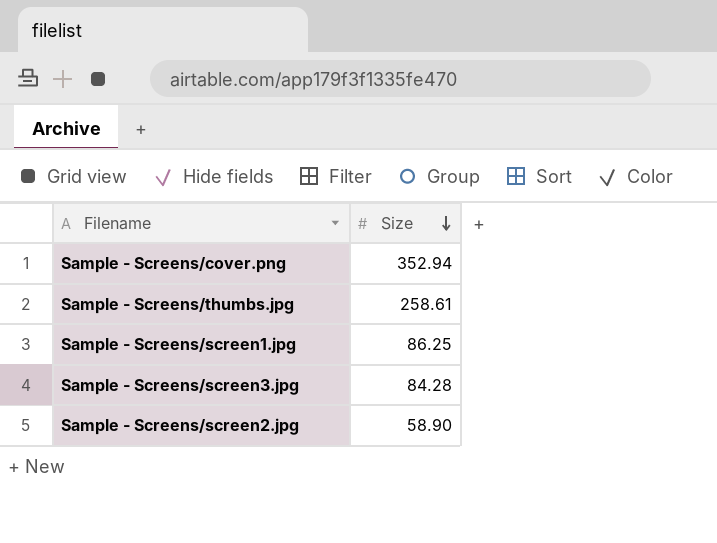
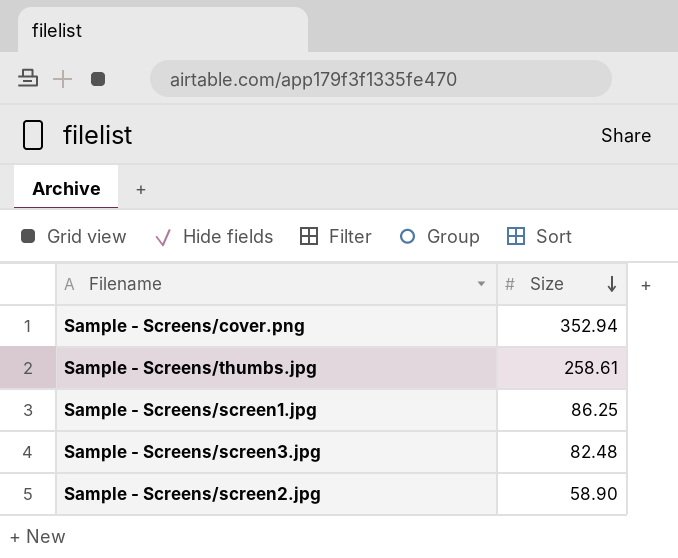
Sample - Screens/screen3.jpg | Size: 84.28 -> 82.48

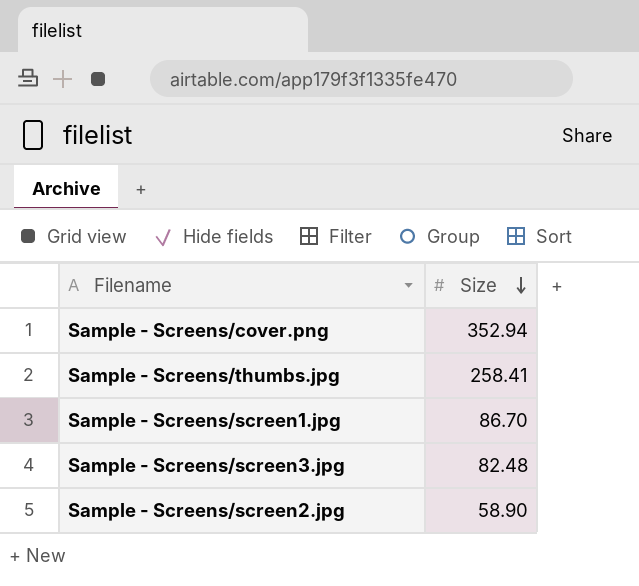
Sample - Screens/thumbs.jpg | Size: 258.61 -> 258.41
Sample - Screens/screen1.jpg | Size: 86.25 -> 86.70

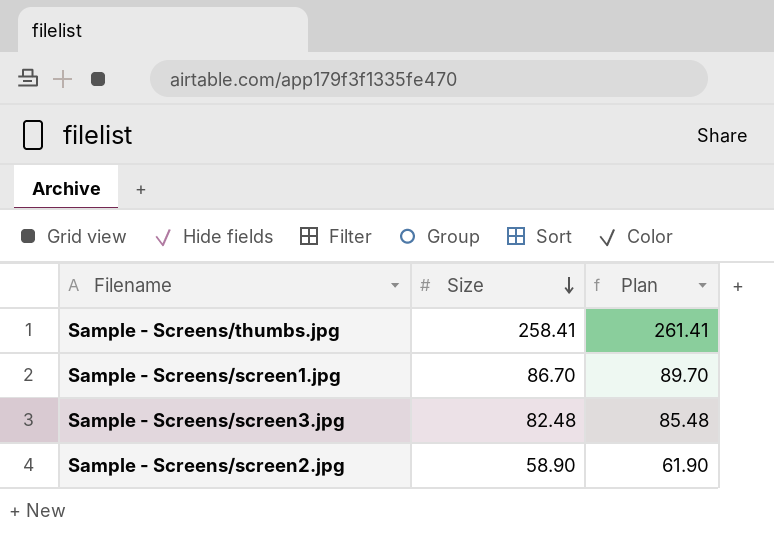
column Plan | formula: none -> [Size] + 3
row Sample - Screens/cover.png: 352.94 -> none

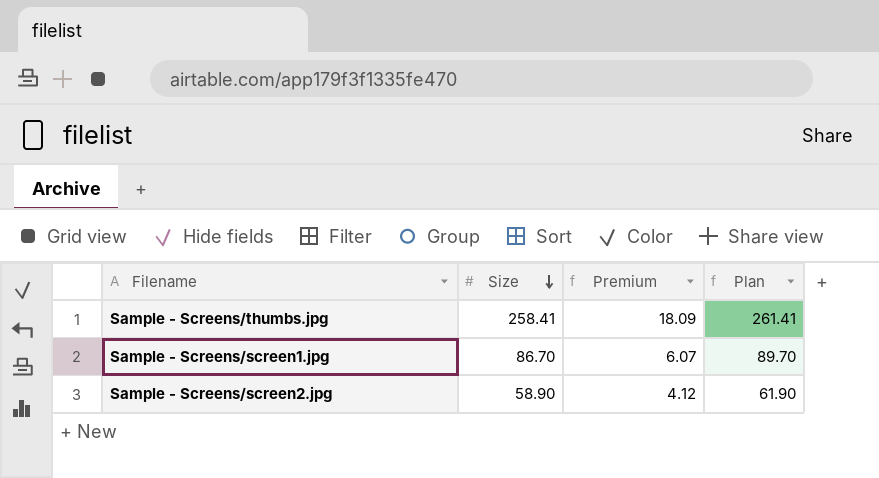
column Premium | formula: none -> [Size] * 0.07
row Sample - Screens/screen3.jpg: 82.48 | 85.48 -> none

